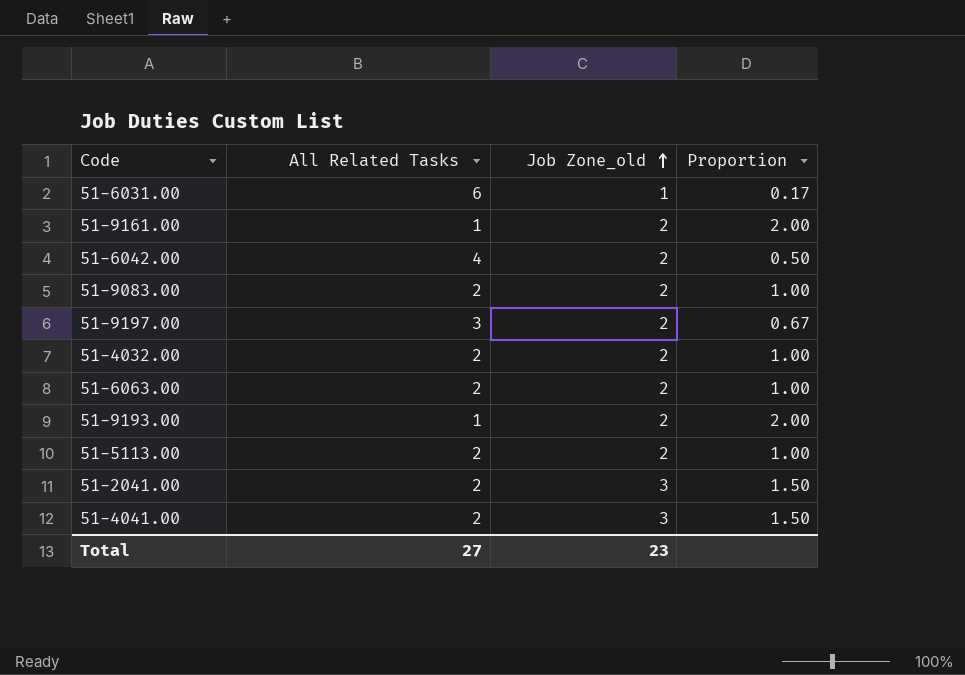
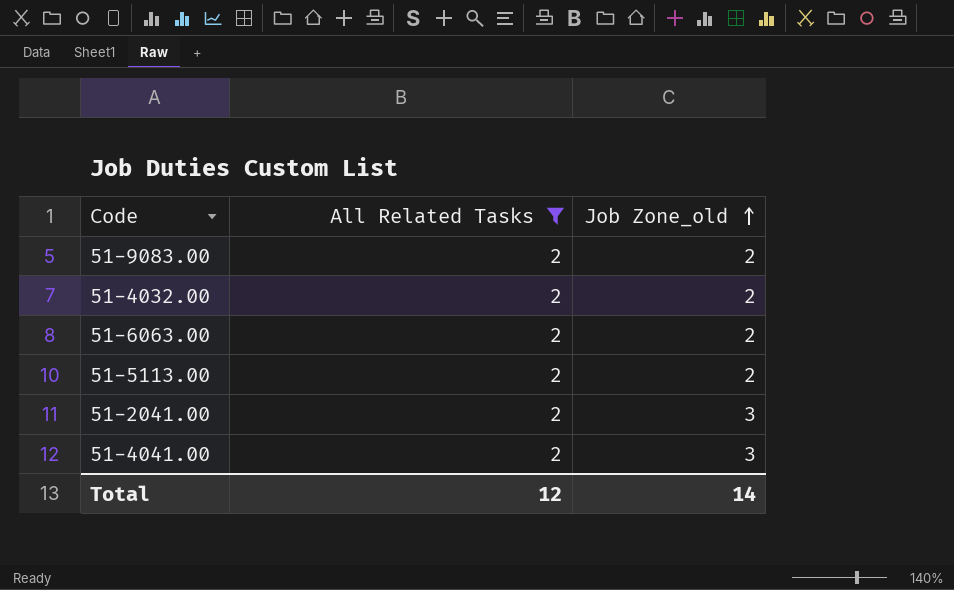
filter: none -> All Related Tasks = 2
column Proportion | formula: [Job Zone_old] / [All Related Tasks] -> none
Total | All Related Tasks: 27 -> 12
Total | Job Zone_old: 23 -> 14

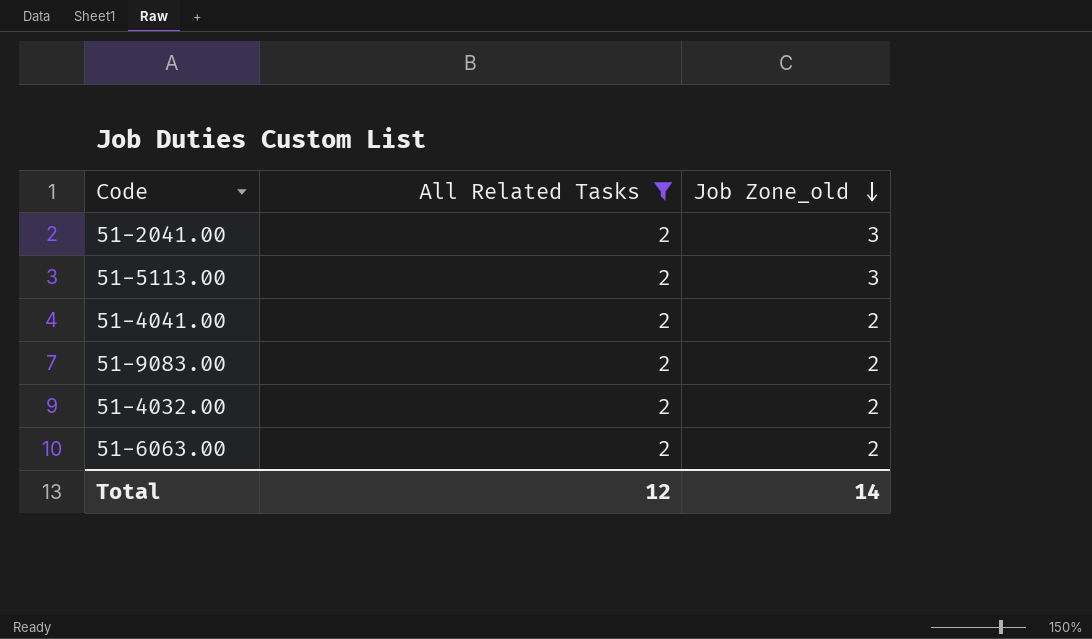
row order: Job Zone_old ascending -> Job Zone_old descending
51-5113.00 | Job Zone_old: 2 -> 3
51-4041.00 | Job Zone_old: 3 -> 2

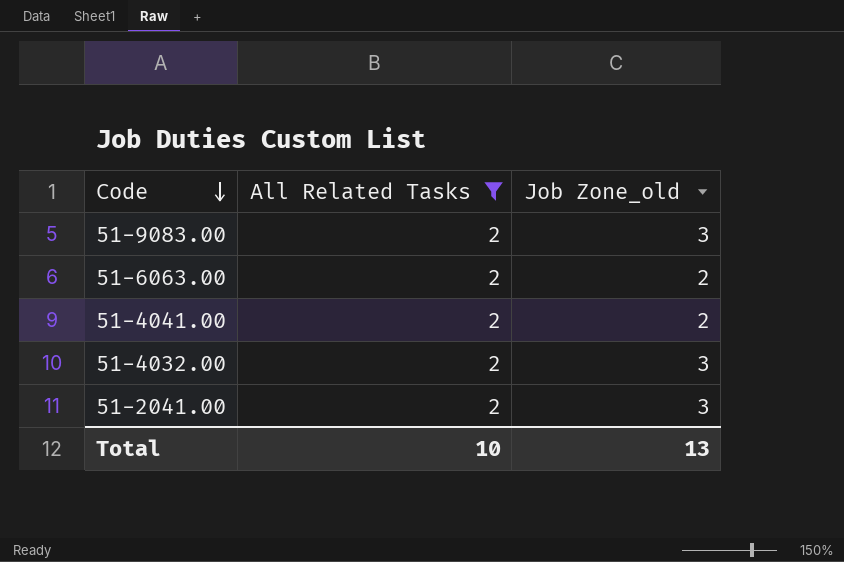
row order: Job Zone_old descending -> Code descending
row 51-5113.00: 2 | 3 -> none
51-9083.00 | Job Zone_old: 2 -> 3
51-4032.00 | Job Zone_old: 2 -> 3
Total | All Related Tasks: 12 -> 10
Total | Job Zone_old: 14 -> 13

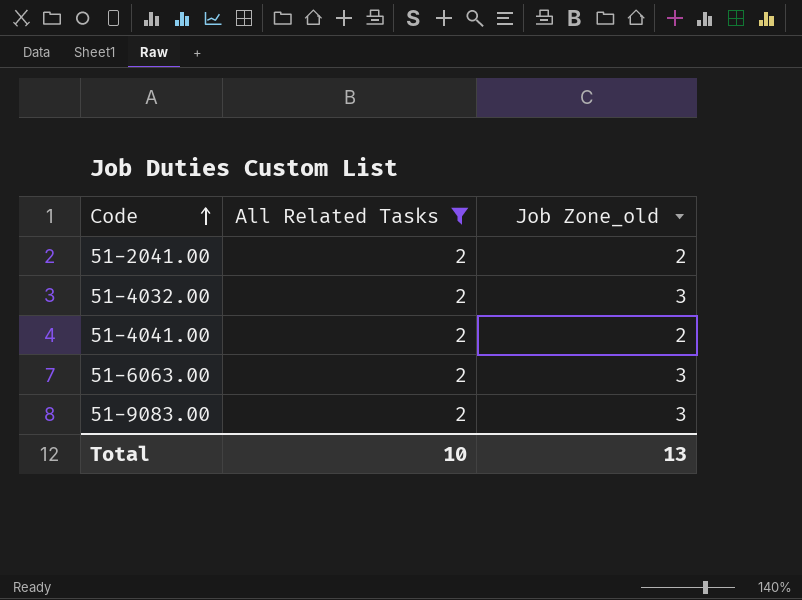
row order: Code descending -> Code ascending
51-2041.00 | Job Zone_old: 3 -> 2
51-6063.00 | Job Zone_old: 2 -> 3

